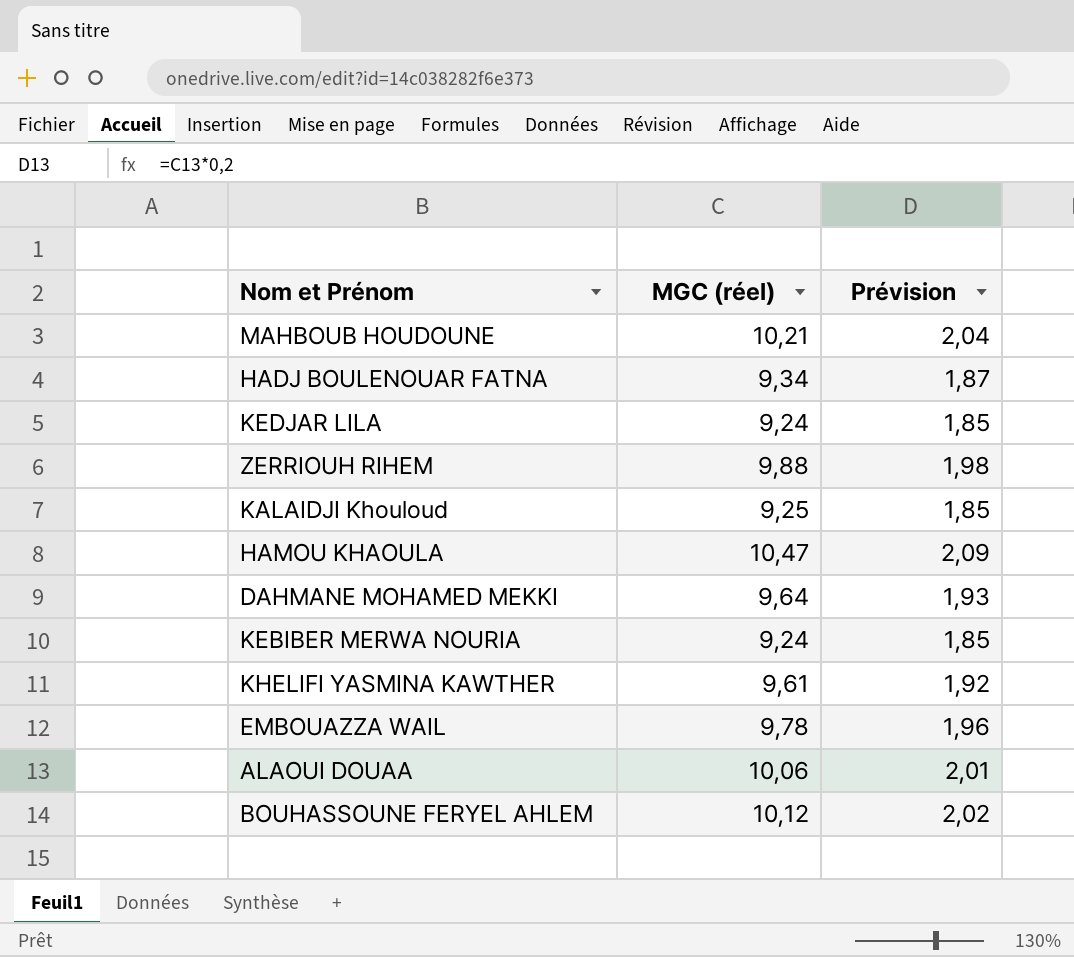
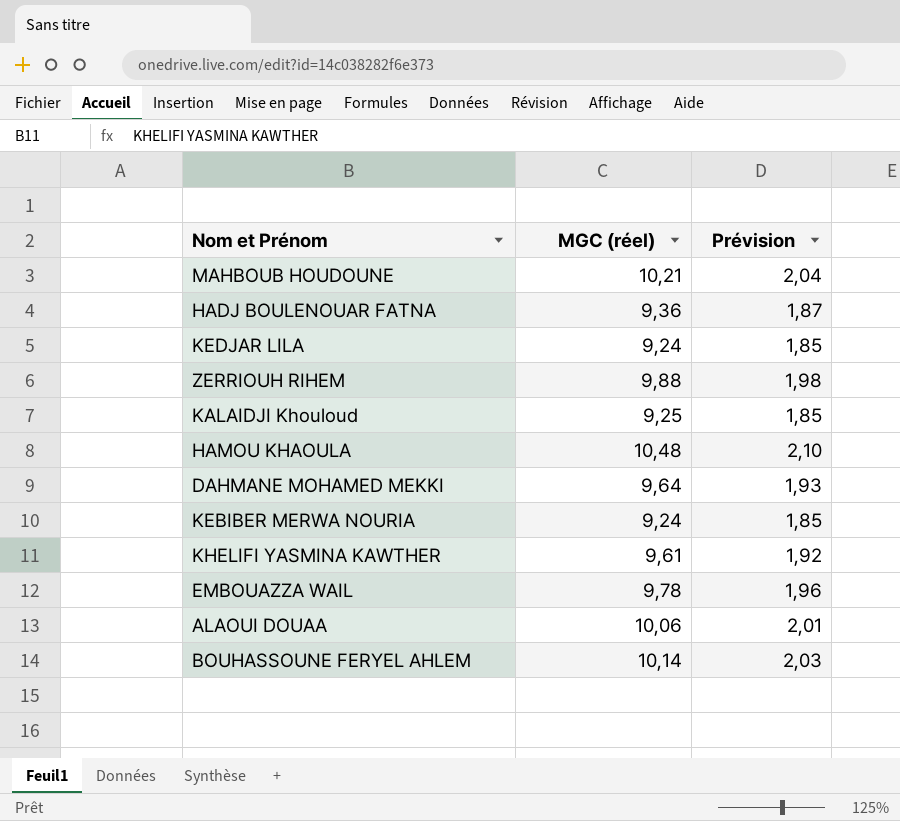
HADJ BOULENOUAR FATNA | MGC (réel): 9,34 -> 9,36
HAMOU KHAOULA | MGC (réel): 10,47 -> 10,48
HAMOU KHAOULA | Prévision: 2,09 -> 2,10
BOUHASSOUNE FERYEL AHLEM | MGC (réel): 10,12 -> 10,14
BOUHASSOUNE FERYEL AHLEM | Prévision: 2,02 -> 2,03

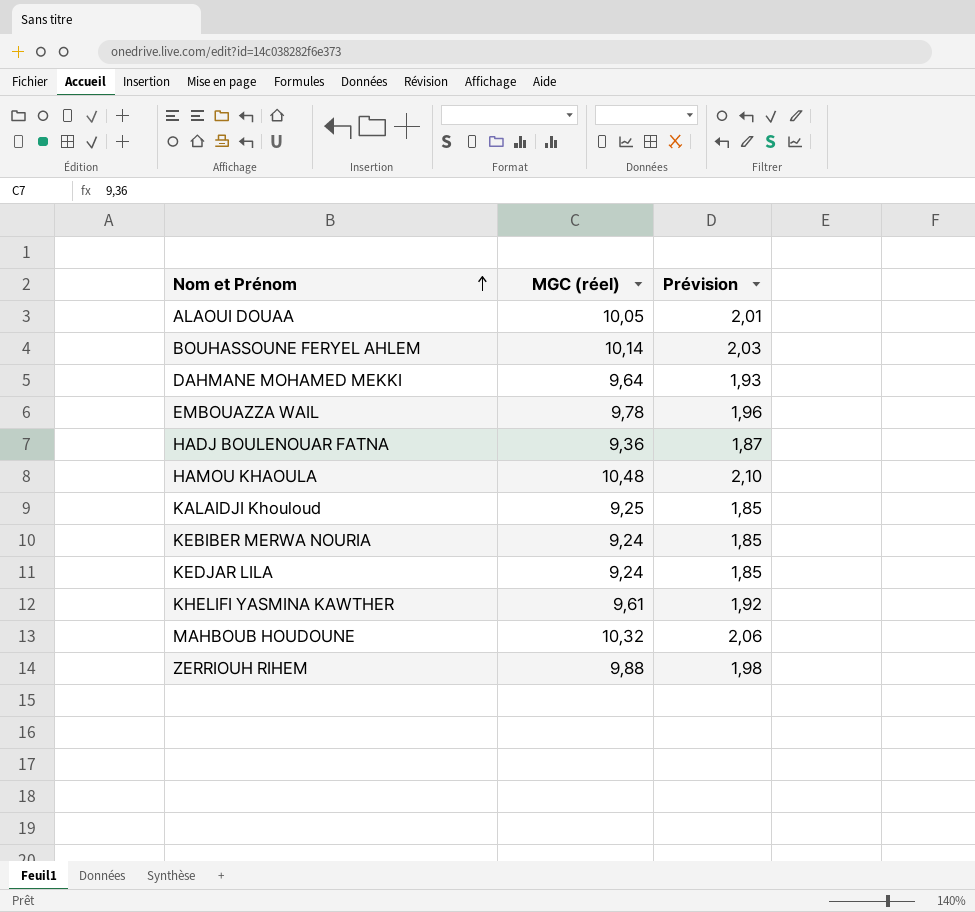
row order: none -> Nom et Prénom ascending
ALAOUI DOUAA | MGC (réel): 10,06 -> 10,05
MAHBOUB HOUDOUNE | MGC (réel): 10,21 -> 10,32
MAHBOUB HOUDOUNE | Prévision: 2,04 -> 2,06

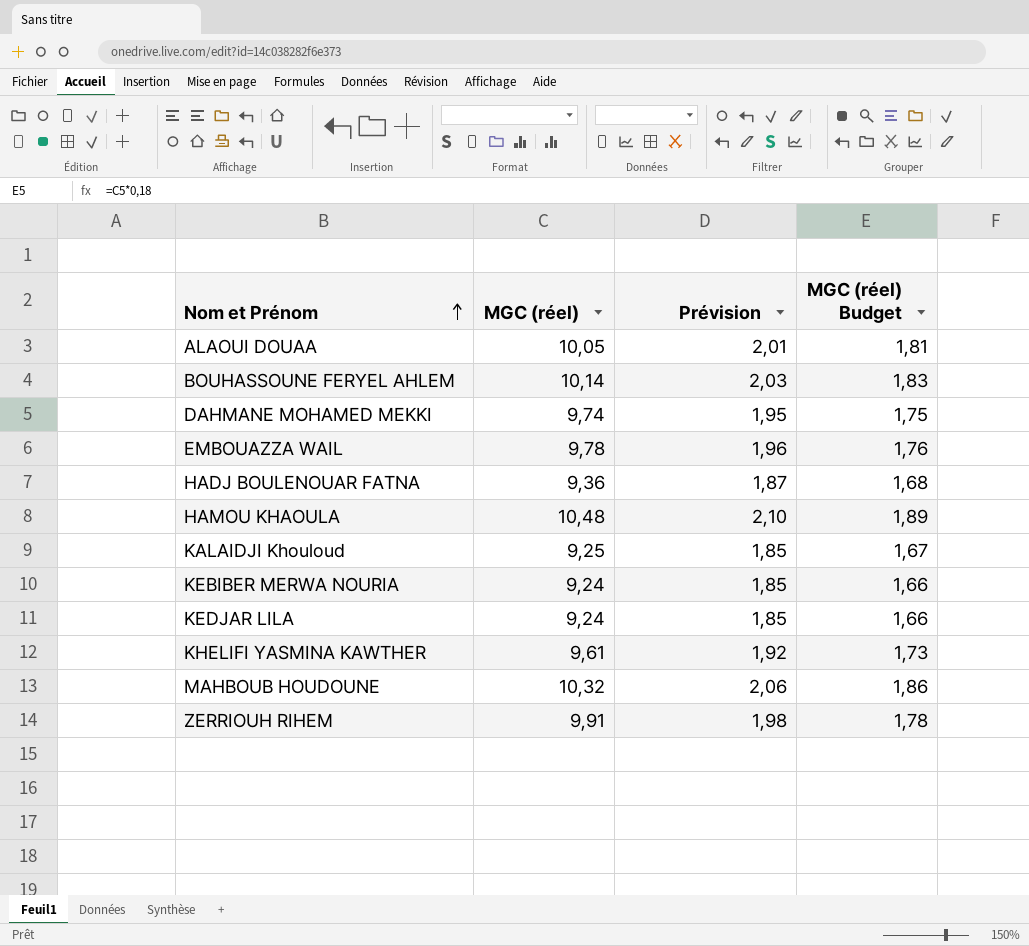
column MGC (réel) Budget | formula: none -> [MGC (réel)] * 0,18
DAHMANE MOHAMED MEKKI | MGC (réel): 9,64 -> 9,74
DAHMANE MOHAMED MEKKI | Prévision: 1,93 -> 1,95
ZERRIOUH RIHEM | MGC (réel): 9,88 -> 9,91

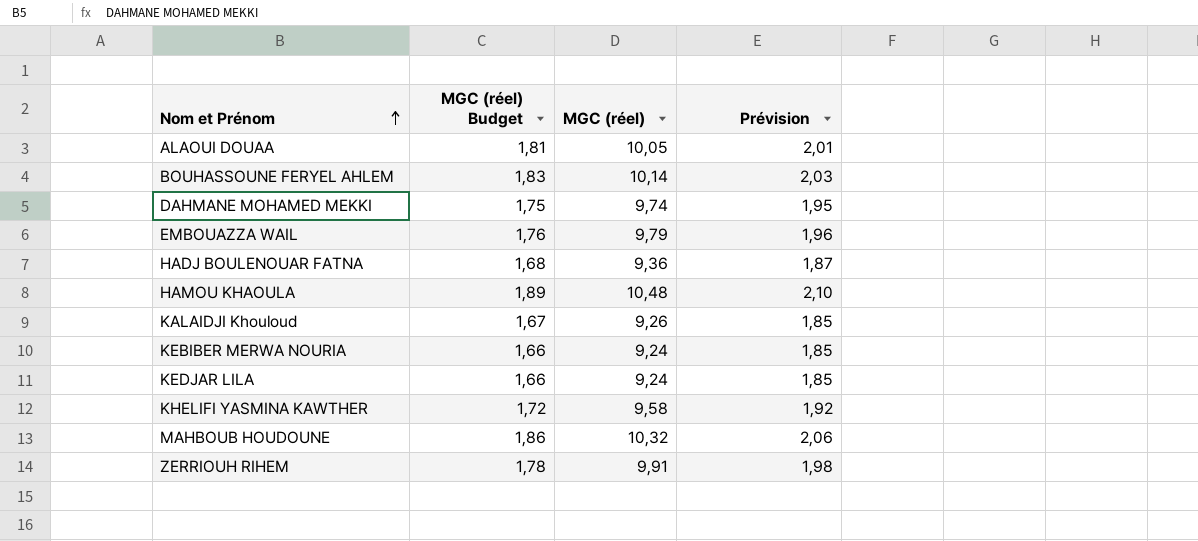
column MGC (réel) Budget | position: 4 -> 2
EMBOUAZZA WAIL | MGC (réel): 9,78 -> 9,79
KALAIDJI Khouloud | MGC (réel): 9,25 -> 9,26
KHELIFI YASMINA KAWTHER | MGC (réel) Budget: 1,73 -> 1,72
KHELIFI YASMINA KAWTHER | MGC (réel): 9,61 -> 9,58

